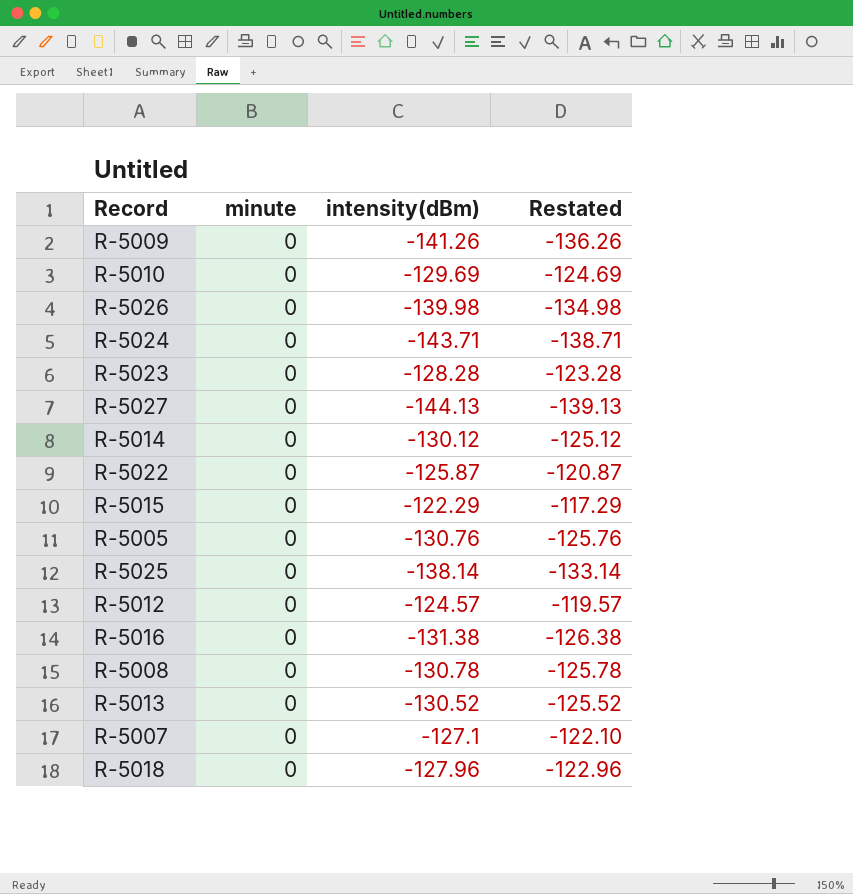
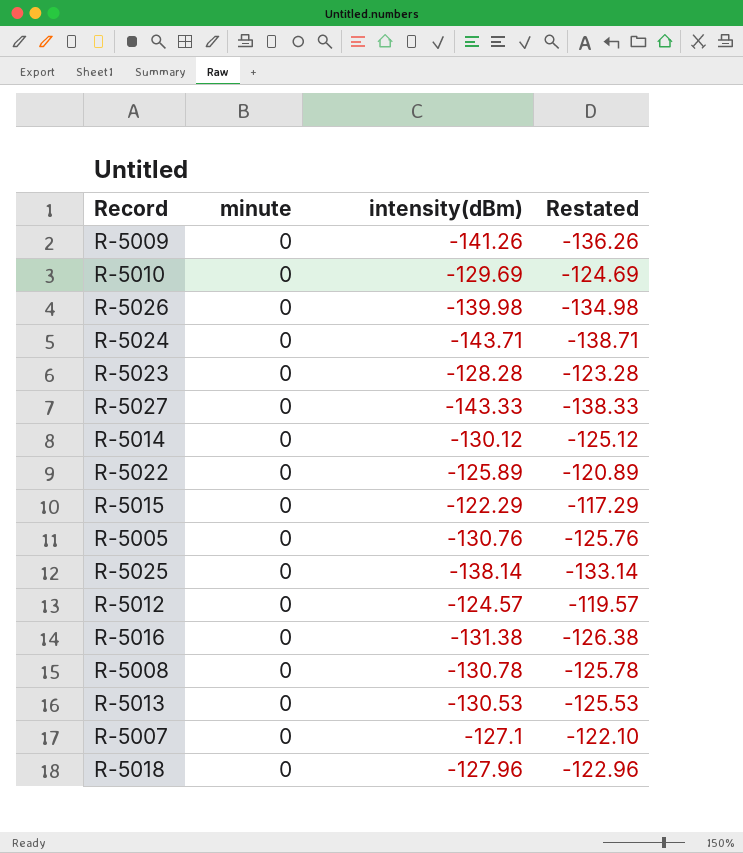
R-5027 | intensity(dBm): -144.13 -> -143.33
R-5027 | Restated: -139.13 -> -138.33
R-5022 | intensity(dBm): -125.87 -> -125.89
R-5022 | Restated: -120.87 -> -120.89
R-5013 | intensity(dBm): -130.52 -> -130.53
R-5013 | Restated: -125.52 -> -125.53

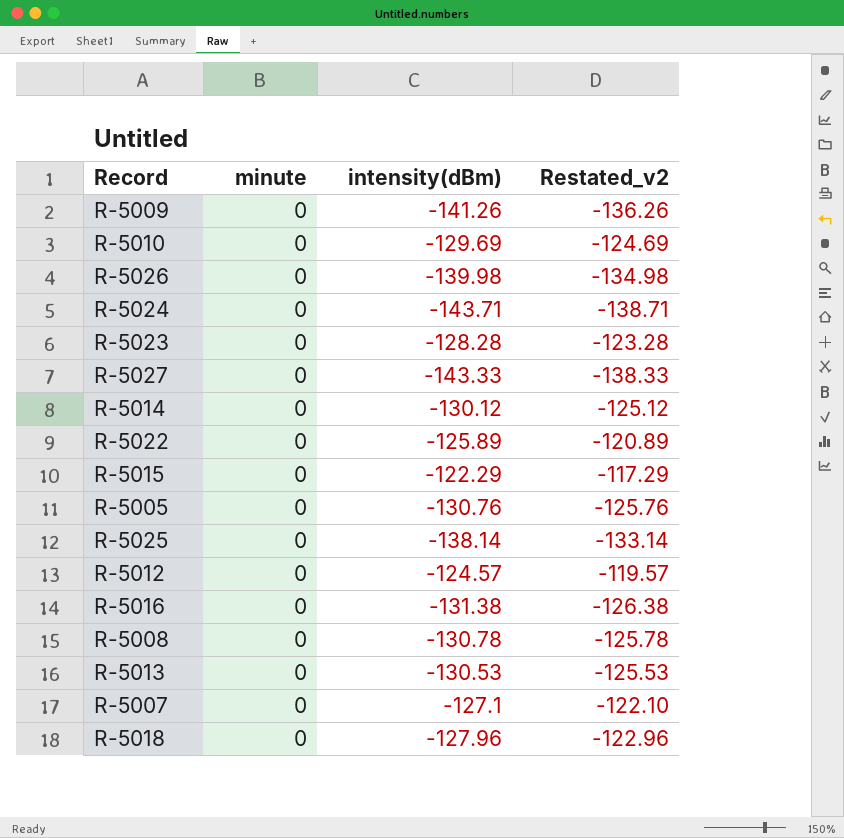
column name: Restated -> Restated_v2

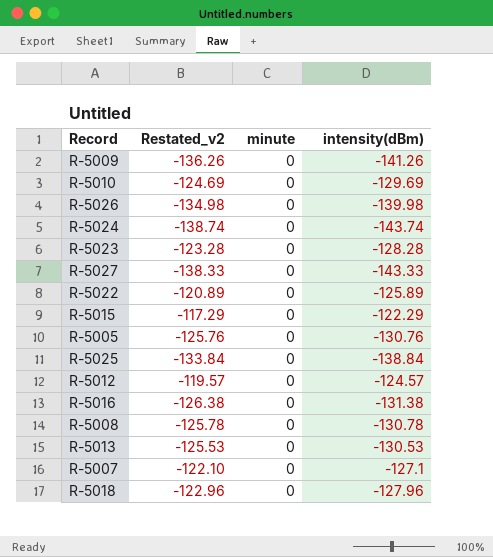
column Restated_v2 | position: 4 -> 2
row R-5014: 0 | -130.12 | -125.12 -> none
R-5024 | Restated_v2: -138.71 -> -138.74
R-5024 | intensity(dBm): -143.71 -> -143.74
R-5025 | Restated_v2: -133.14 -> -133.84
R-5025 | intensity(dBm): -138.14 -> -138.84

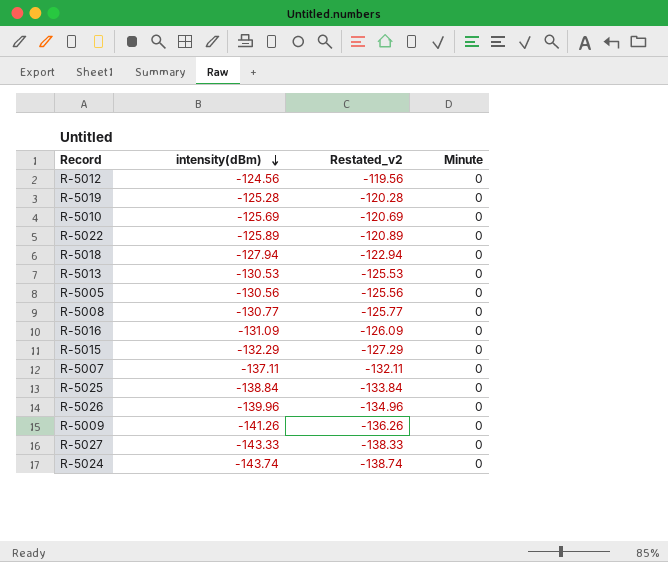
row order: none -> intensity(dBm) descending
column intensity(dBm) | position: 4 -> 2
column name: minute -> Minute
row R-5023: -123.28 | 0 | -128.28 -> none
R-5012 | intensity(dBm): -124.57 -> -124.56
R-5012 | Restated_v2: -119.57 -> -119.56
row R-5019: none -> -125.28 | -120.28 | 0
R-5010 | intensity(dBm): -129.69 -> -125.69
R-5010 | Restated_v2: -124.69 -> -120.69
R-5018 | intensity(dBm): -127.96 -> -127.94
R-5018 | Restated_v2: -122.96 -> -122.94
R-5005 | intensity(dBm): -130.76 -> -130.56
R-5005 | Restated_v2: -125.76 -> -125.56
R-5008 | intensity(dBm): -130.78 -> -130.77
R-5008 | Restated_v2: -125.78 -> -125.77
R-5016 | intensity(dBm): -131.38 -> -131.09
R-5016 | Restated_v2: -126.38 -> -126.09
R-5015 | intensity(dBm): -122.29 -> -132.29
R-5015 | Restated_v2: -117.29 -> -127.29
R-5007 | intensity(dBm): -127.1 -> -137.11
R-5007 | Restated_v2: -122.10 -> -132.11
R-5026 | intensity(dBm): -139.98 -> -139.96
R-5026 | Restated_v2: -134.98 -> -134.96

